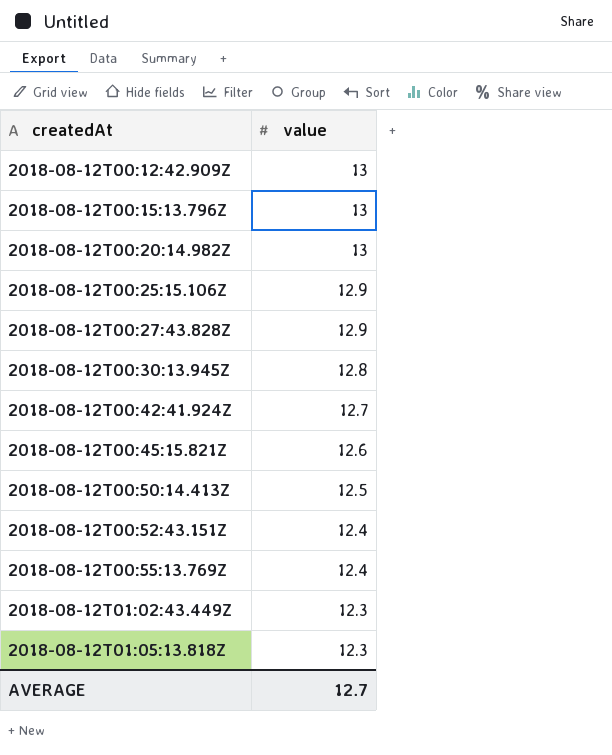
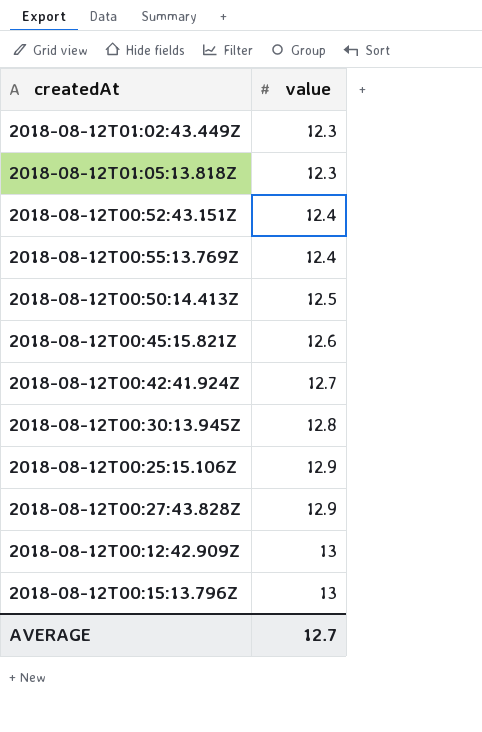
row order: createdAt ascending -> value ascending
row 2018-08-12T00:20:14.982Z: 13 -> none

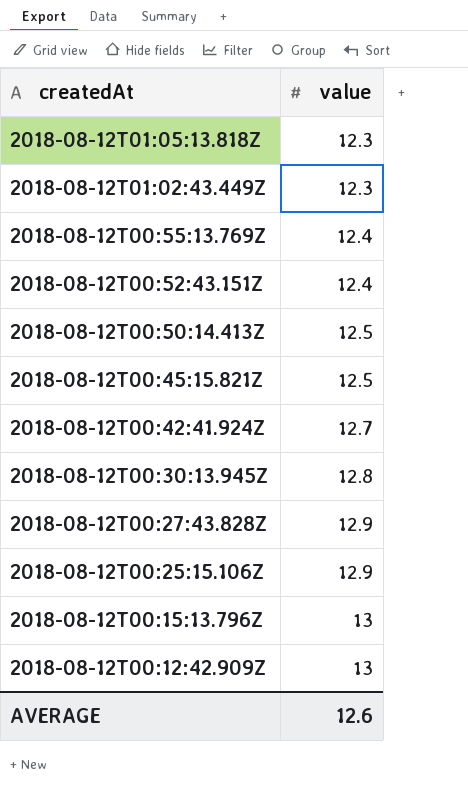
row order: value ascending -> createdAt descending
2018-08-12T00:45:15.821Z | value: 12.6 -> 12.5
AVERAGE | value: 12.7 -> 12.6

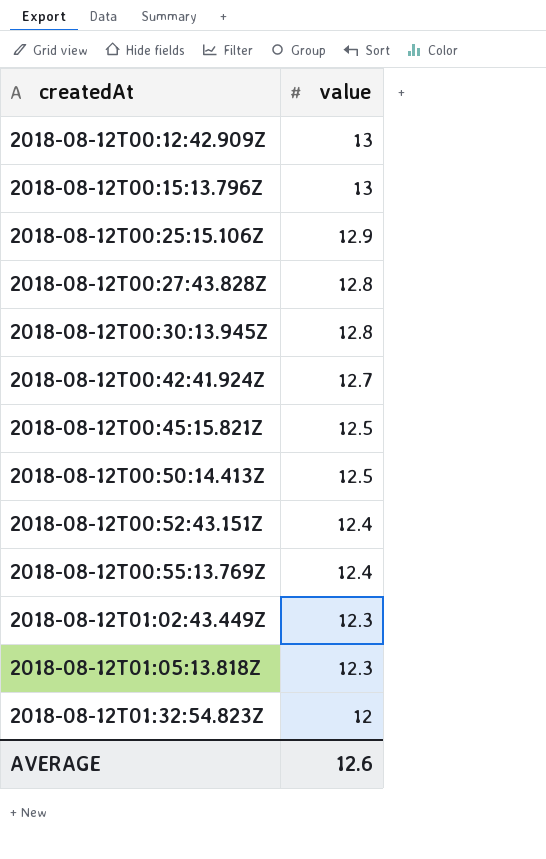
row order: createdAt descending -> createdAt ascending
2018-08-12T00:27:43.828Z | value: 12.9 -> 12.8
row 2018-08-12T01:32:54.823Z: none -> 12

